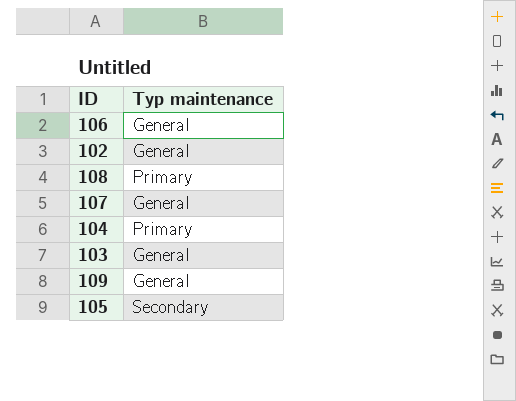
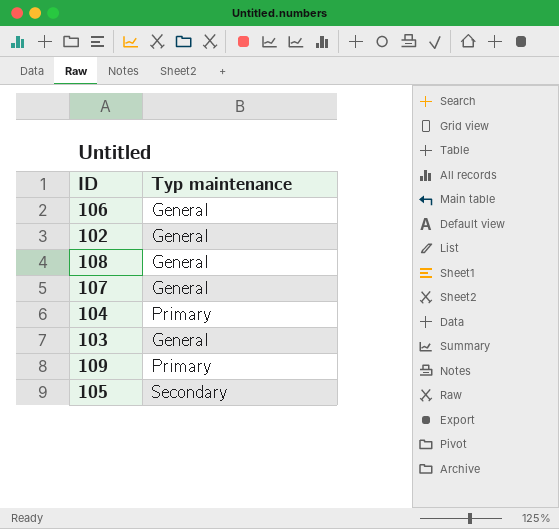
108 | Typ maintenance: Primary -> General
109 | Typ maintenance: General -> Primary

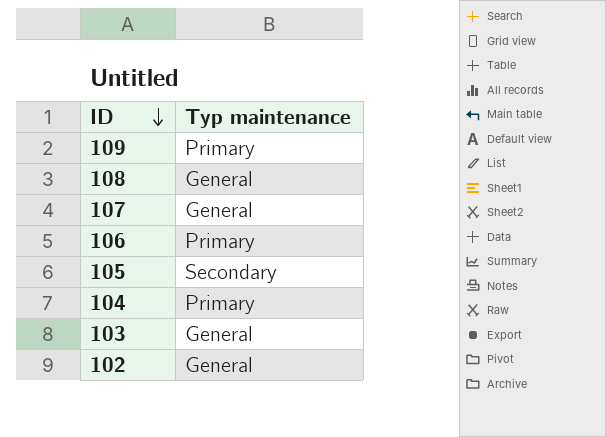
row order: none -> ID descending
106 | Typ maintenance: General -> Primary

